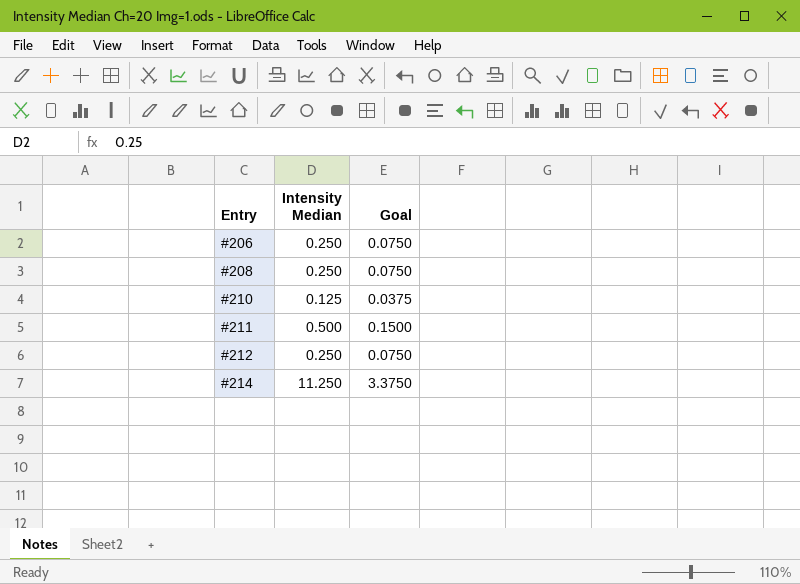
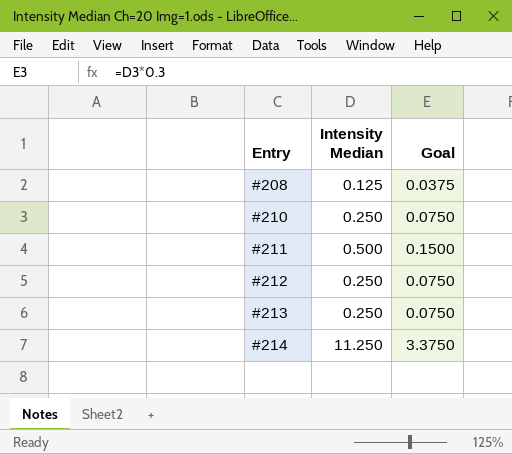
row #206: 0.250 | 0.0750 -> none
#208 | Intensity Median: 0.250 -> 0.125
#208 | Goal: 0.0750 -> 0.0375
#210 | Intensity Median: 0.125 -> 0.250
#210 | Goal: 0.0375 -> 0.0750
row #213: none -> 0.250 | 0.0750

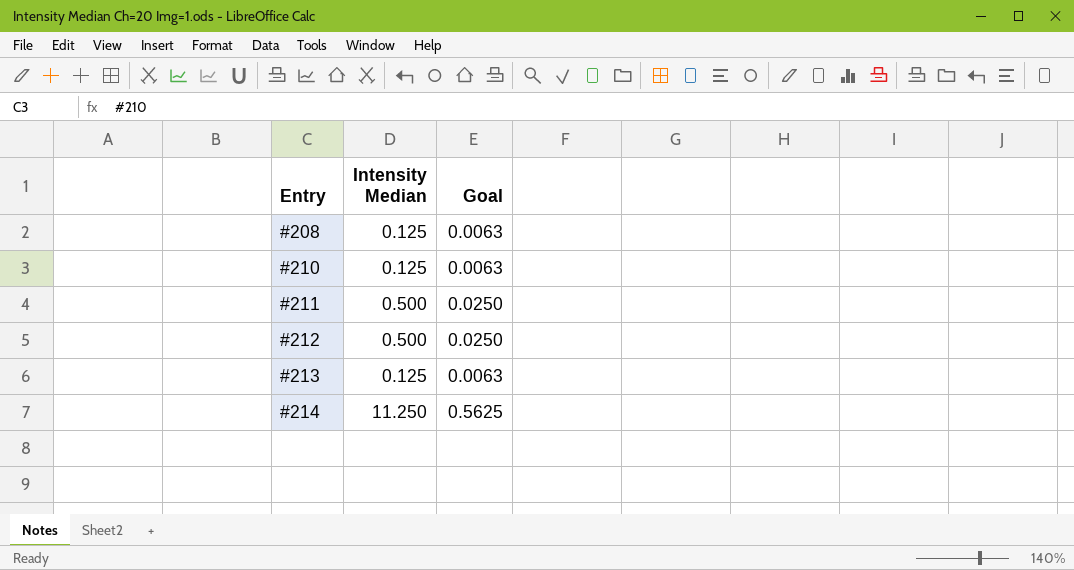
column Goal | formula: [Intensity Median] * 0.3 -> [Intensity Median] * 0.05
#210 | Intensity Median: 0.250 -> 0.125
#212 | Intensity Median: 0.250 -> 0.500
#213 | Intensity Median: 0.250 -> 0.125

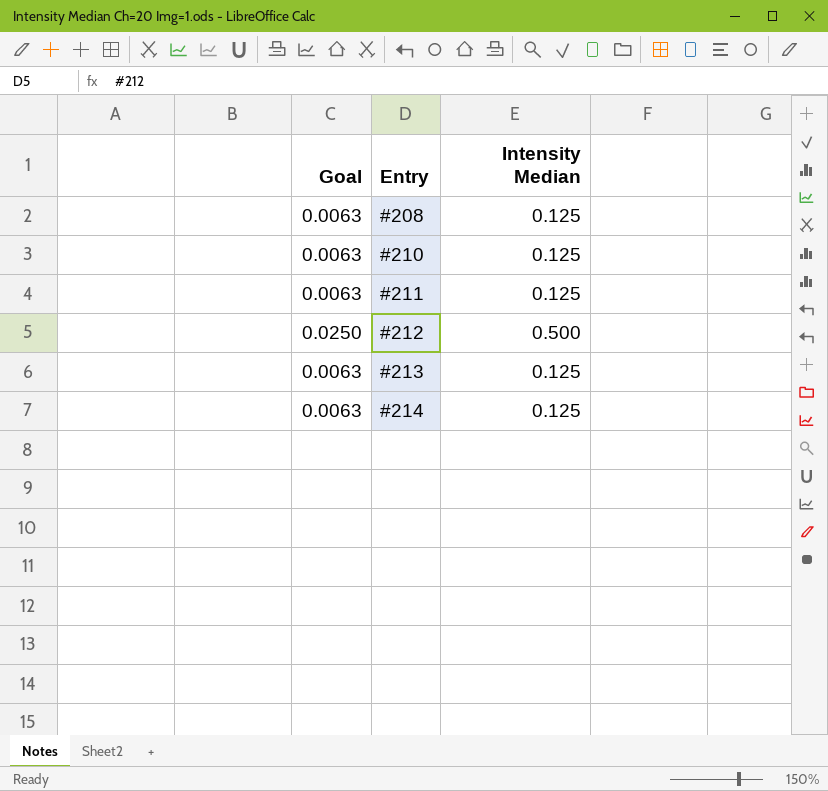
column Goal | position: 3 -> 1
#211 | Goal: 0.0250 -> 0.0063
#211 | Intensity Median: 0.500 -> 0.125
#214 | Goal: 0.5625 -> 0.0063
#214 | Intensity Median: 11.250 -> 0.125

